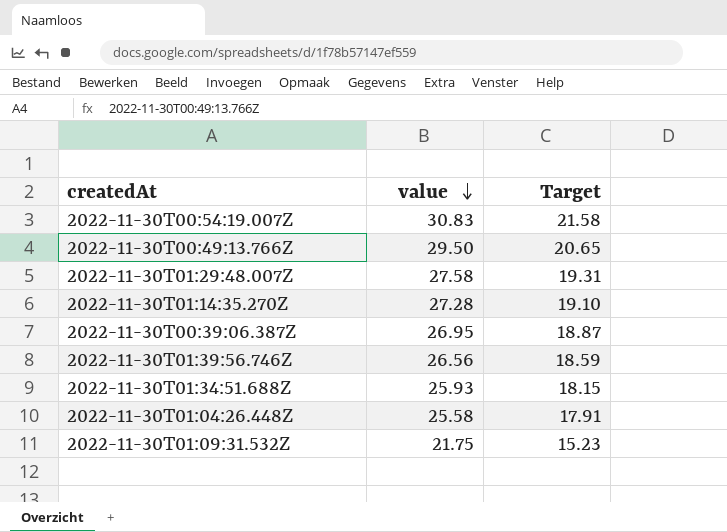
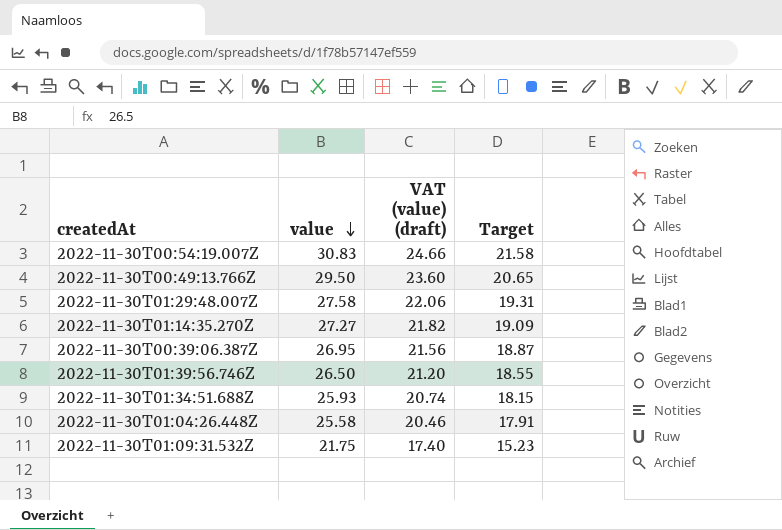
column VAT (value) (draft) | formula: none -> [value] * 0.8
2022-11-30T01:14:35.270Z | value: 27.28 -> 27.27
2022-11-30T01:14:35.270Z | Target: 19.10 -> 19.09
2022-11-30T01:39:56.746Z | value: 26.56 -> 26.50
2022-11-30T01:39:56.746Z | Target: 18.59 -> 18.55

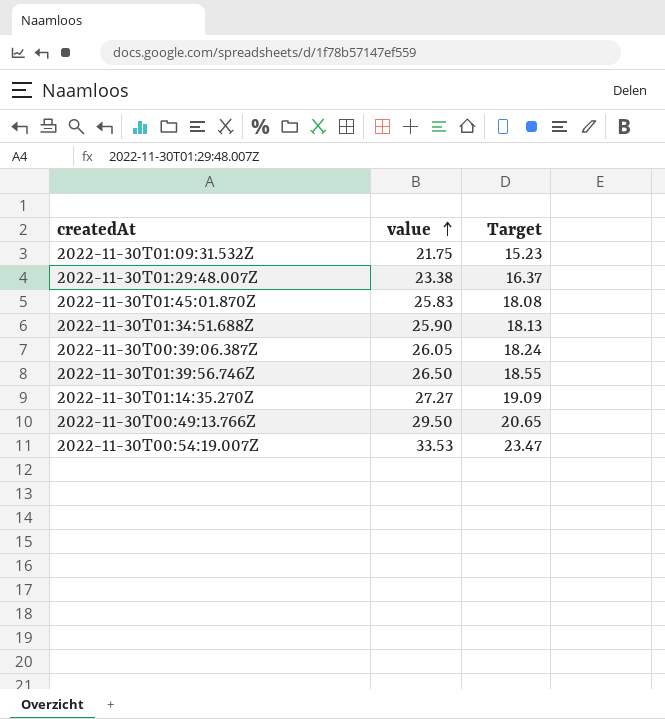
row order: value descending -> value ascending
column VAT (value) (draft) | formula: [value] * 0.8 -> none
row 2022-11-30T01:04:26.448Z: 25.58 | 20.46 | 17.91 -> none
2022-11-30T01:29:48.007Z | value: 27.58 -> 23.38
2022-11-30T01:29:48.007Z | Target: 19.31 -> 16.37
row 2022-11-30T01:45:01.870Z: none -> 25.83 | 18.08
2022-11-30T01:34:51.688Z | value: 25.93 -> 25.90
2022-11-30T01:34:51.688Z | Target: 18.15 -> 18.13
2022-11-30T00:39:06.387Z | value: 26.95 -> 26.05
2022-11-30T00:39:06.387Z | Target: 18.87 -> 18.24
2022-11-30T00:54:19.007Z | value: 30.83 -> 33.53
2022-11-30T00:54:19.007Z | Target: 21.58 -> 23.47

